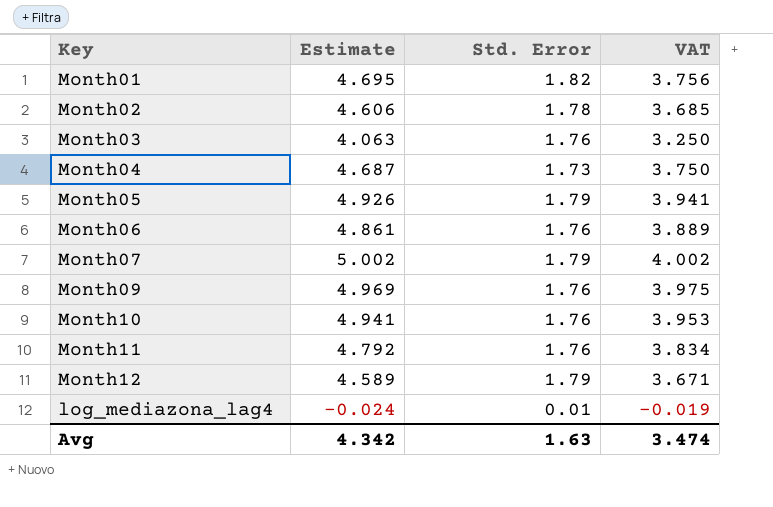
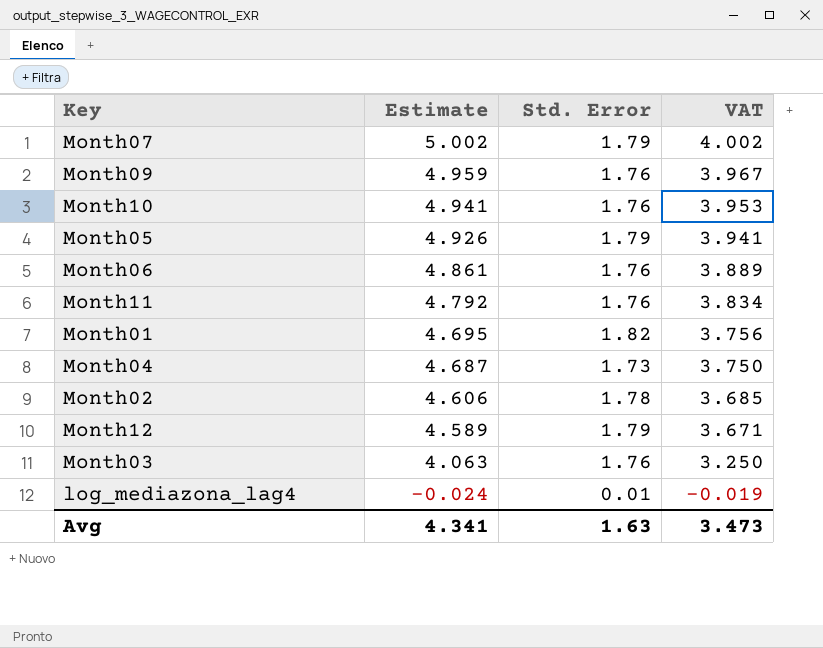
row order: none -> Estimate descending
Month09 | Estimate: 4.969 -> 4.959
Month09 | VAT: 3.975 -> 3.967
Avg | Estimate: 4.342 -> 4.341
Avg | VAT: 3.474 -> 3.473

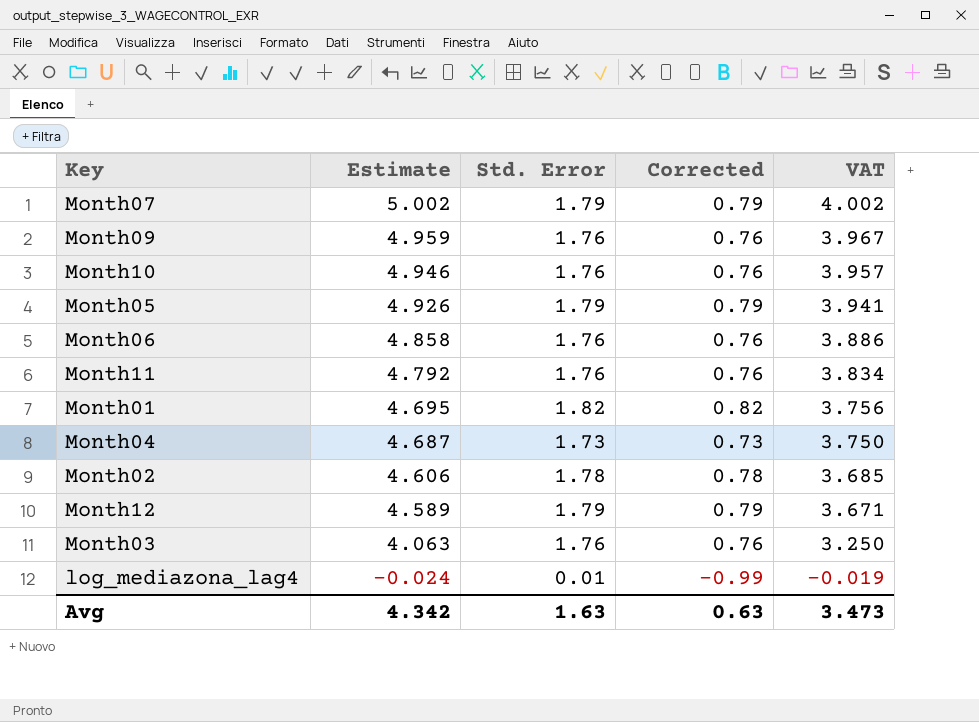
column Corrected | formula: none -> [Std. Error] - 1
Month10 | Estimate: 4.941 -> 4.946
Month10 | VAT: 3.953 -> 3.957
Month06 | Estimate: 4.861 -> 4.858
Month06 | VAT: 3.889 -> 3.886
Avg | Estimate: 4.341 -> 4.342

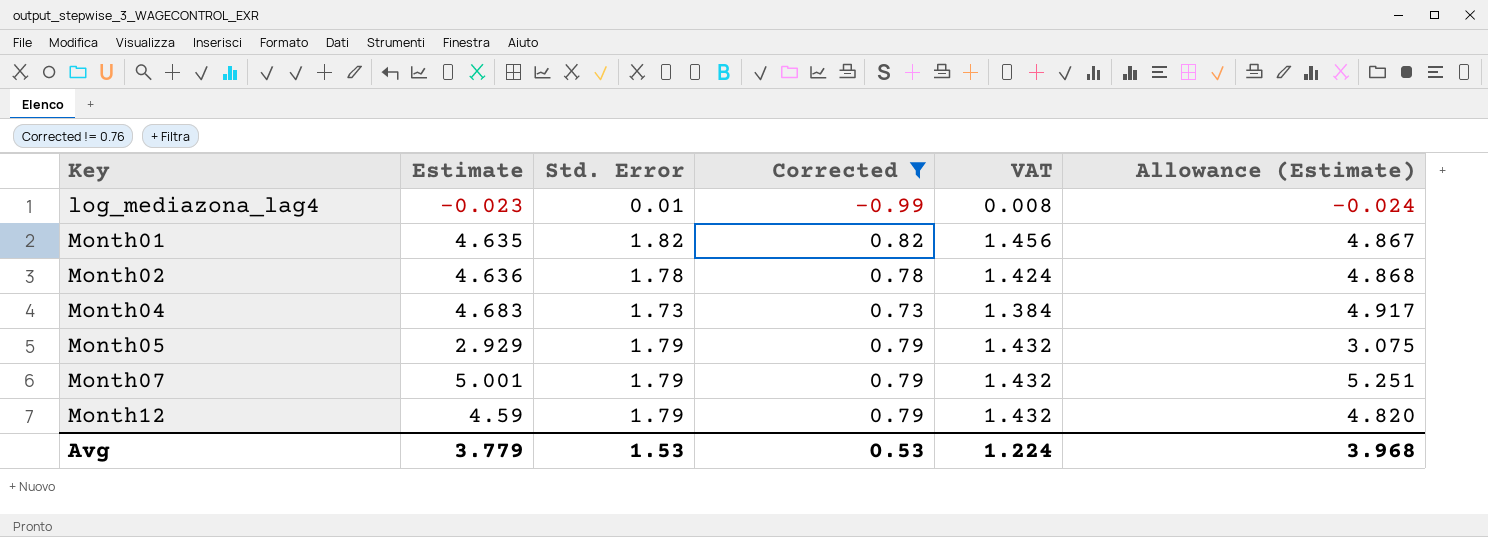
filter: none -> Corrected != 0.76
row order: Estimate descending -> Key ascending
column VAT | formula: [Estimate] * 0.8 -> [Std. Error] * 0.8
column Allowance (Estimate) | formula: none -> [Estimate] * 1.05
log_mediazona_lag4 | Estimate: -0.024 -> -0.023
Month01 | Estimate: 4.695 -> 4.635
Month02 | Estimate: 4.606 -> 4.636
Month04 | Estimate: 4.687 -> 4.683
Month05 | Estimate: 4.926 -> 2.929
Month07 | Estimate: 5.002 -> 5.001
Month12 | Estimate: 4.589 -> 4.59
Avg | Estimate: 4.342 -> 3.779
Avg | Std. Error: 1.63 -> 1.53
Avg | Corrected: 0.63 -> 0.53
Avg | VAT: 3.473 -> 1.224

